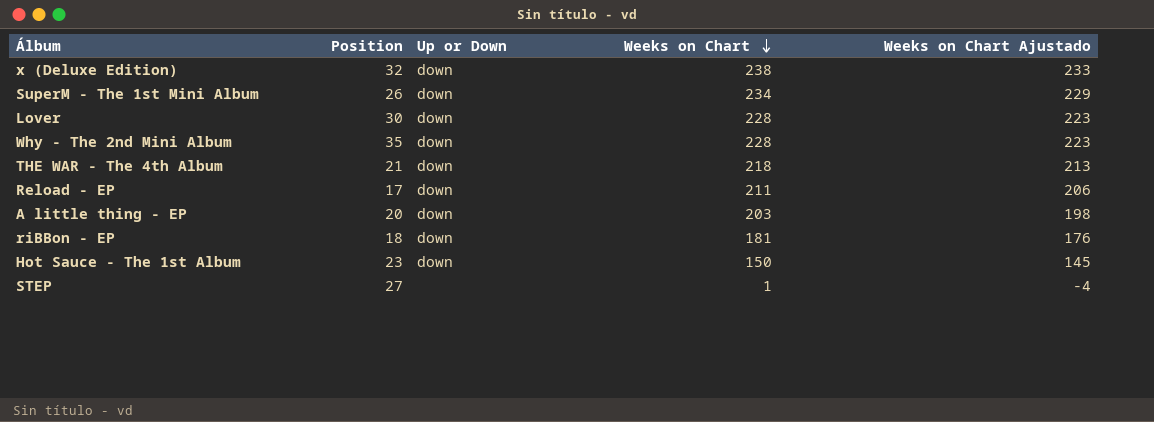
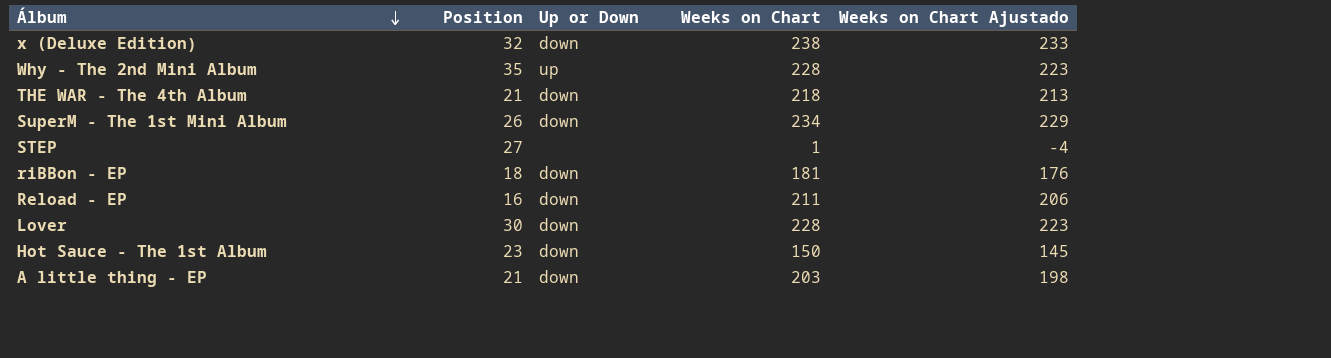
row order: Weeks on Chart descending -> Álbum descending
Why - The 2nd Mini Album | Up or Down: down -> up
Reload - EP | Position: 17 -> 16
A little thing - EP | Position: 20 -> 21

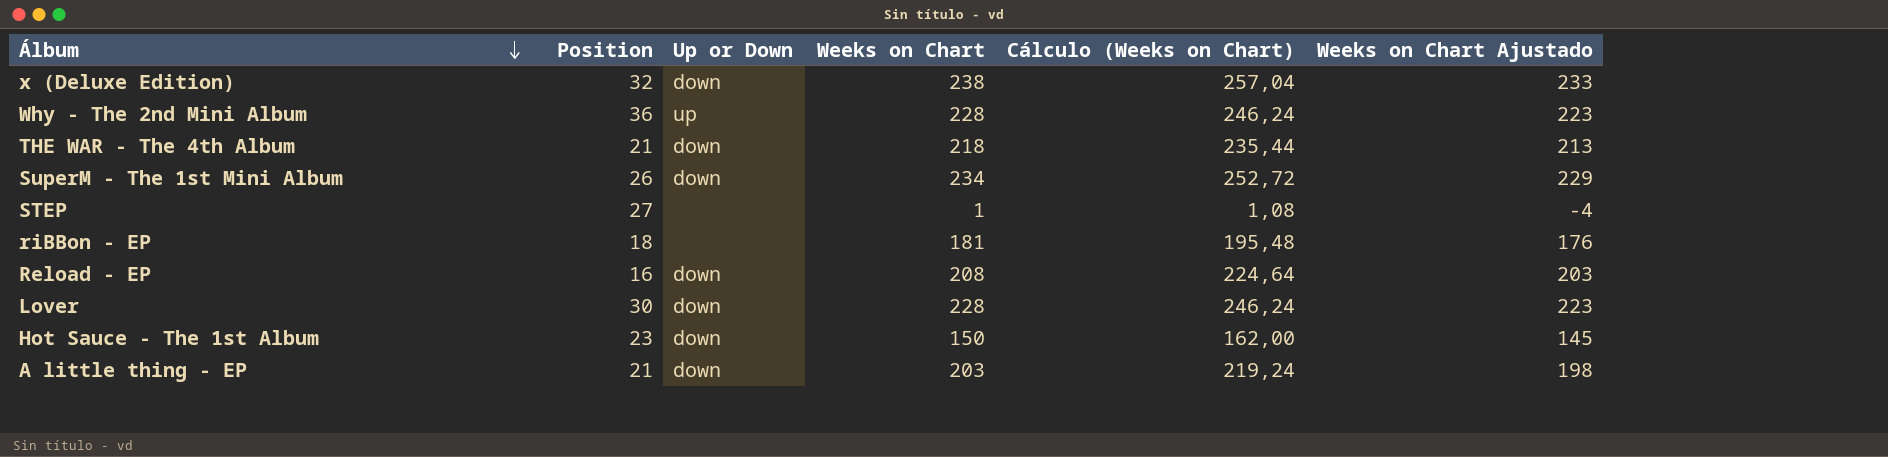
column Cálculo (Weeks on Chart) | formula: none -> [Weeks on Chart] * 1,08
Why - The 2nd Mini Album | Position: 35 -> 36
riBBon - EP | Up or Down: down -> none
Reload - EP | Weeks on Chart: 211 -> 208
Reload - EP | Weeks on Chart Ajustado: 206 -> 203

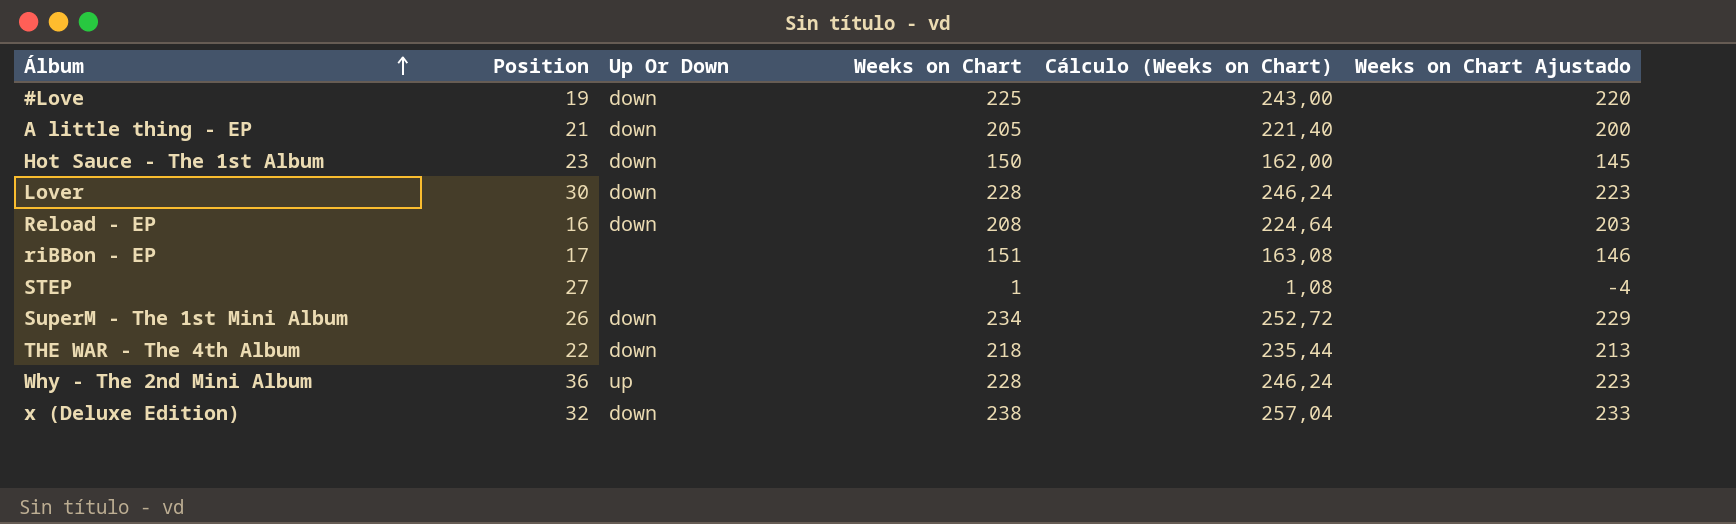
row order: Álbum descending -> Álbum ascending
column name: Up or Down -> Up Or Down
row #Love: none -> 19 | down | 225 | 243,00 | 220
A little thing - EP | Weeks on Chart: 203 -> 205
A little thing - EP | Cálculo (Weeks on Chart): 219,24 -> 221,40
A little thing - EP | Weeks on Chart Ajustado: 198 -> 200
riBBon - EP | Position: 18 -> 17
riBBon - EP | Weeks on Chart: 181 -> 151
riBBon - EP | Cálculo (Weeks on Chart): 195,48 -> 163,08
riBBon - EP | Weeks on Chart Ajustado: 176 -> 146
THE WAR - The 4th Album | Position: 21 -> 22

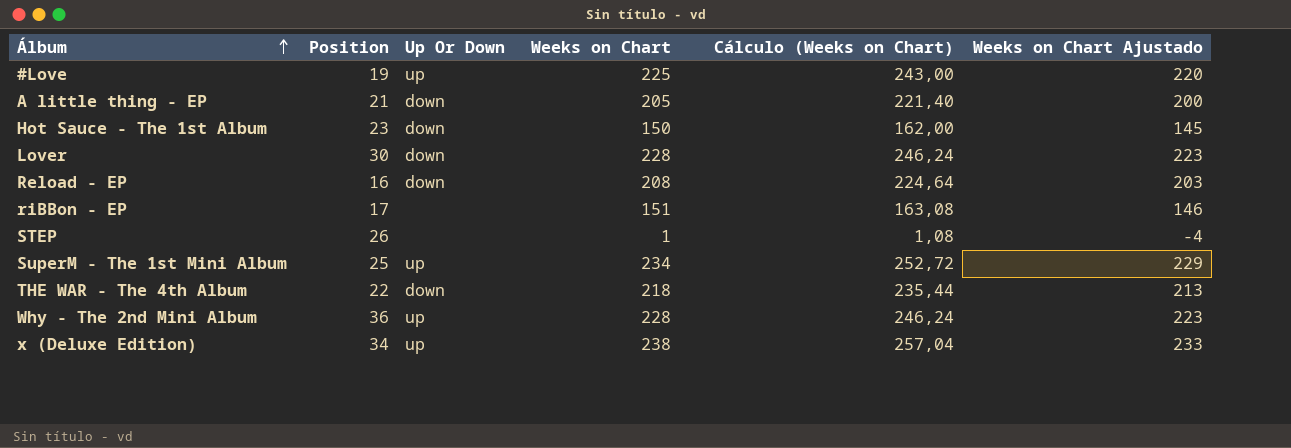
#Love | Up Or Down: down -> up
STEP | Position: 27 -> 26
SuperM - The 1st Mini Album | Position: 26 -> 25
SuperM - The 1st Mini Album | Up Or Down: down -> up
x (Deluxe Edition) | Position: 32 -> 34
x (Deluxe Edition) | Up Or Down: down -> up

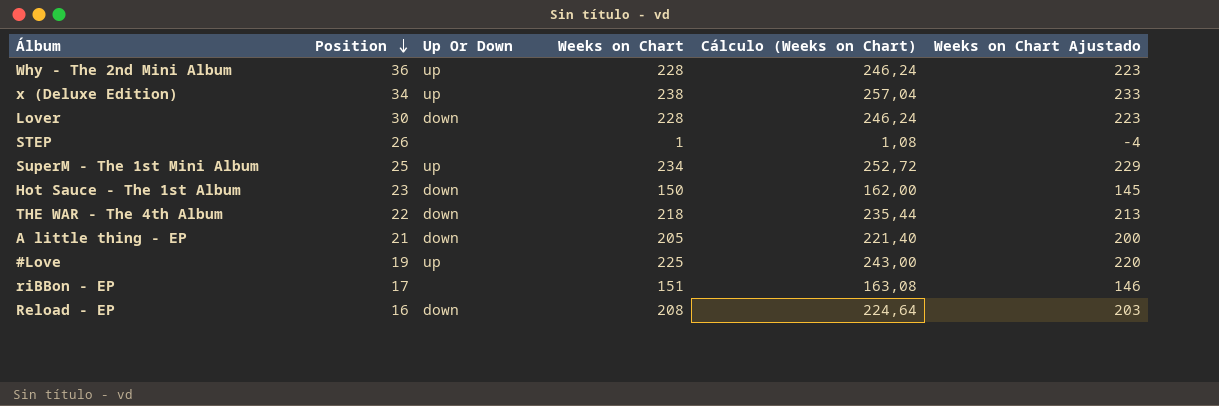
row order: Álbum ascending -> Position descending

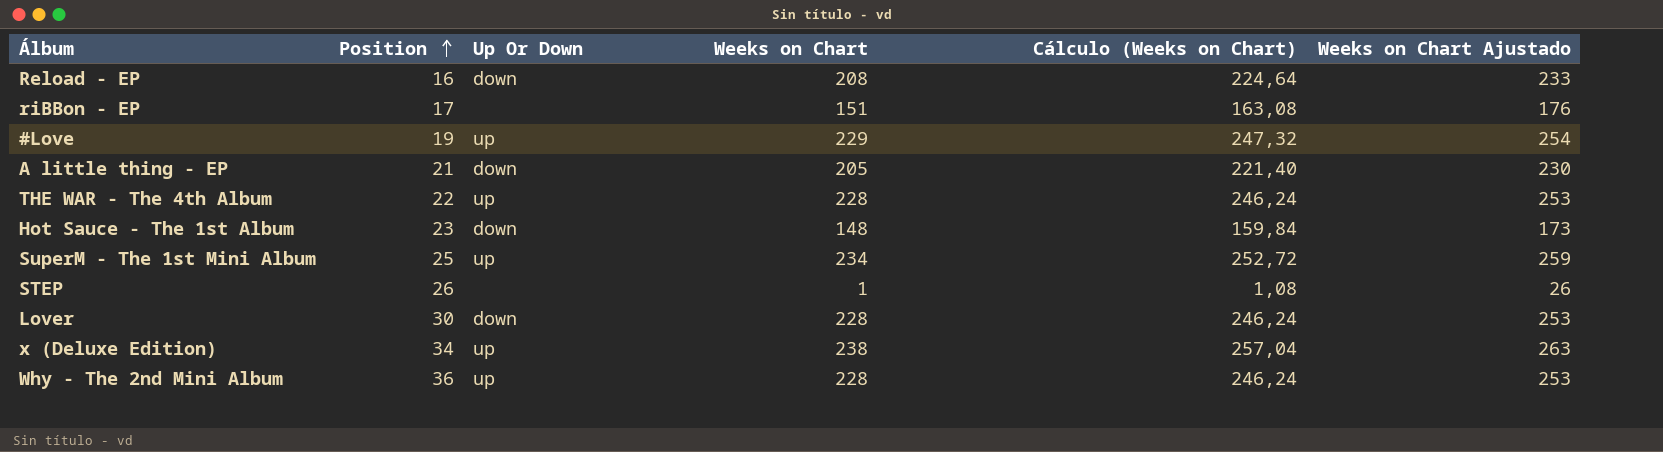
row order: Position descending -> Position ascending
column Weeks on Chart Ajustado | formula: [Weeks on Chart] - 5 -> [Weeks on Chart] + 25
#Love | Weeks on Chart: 225 -> 229
#Love | Cálculo (Weeks on Chart): 243,00 -> 247,32
THE WAR - The 4th Album | Up Or Down: down -> up
THE WAR - The 4th Album | Weeks on Chart: 218 -> 228
THE WAR - The 4th Album | Cálculo (Weeks on Chart): 235,44 -> 246,24
Hot Sauce - The 1st Album | Weeks on Chart: 150 -> 148
Hot Sauce - The 1st Album | Cálculo (Weeks on Chart): 162,00 -> 159,84

